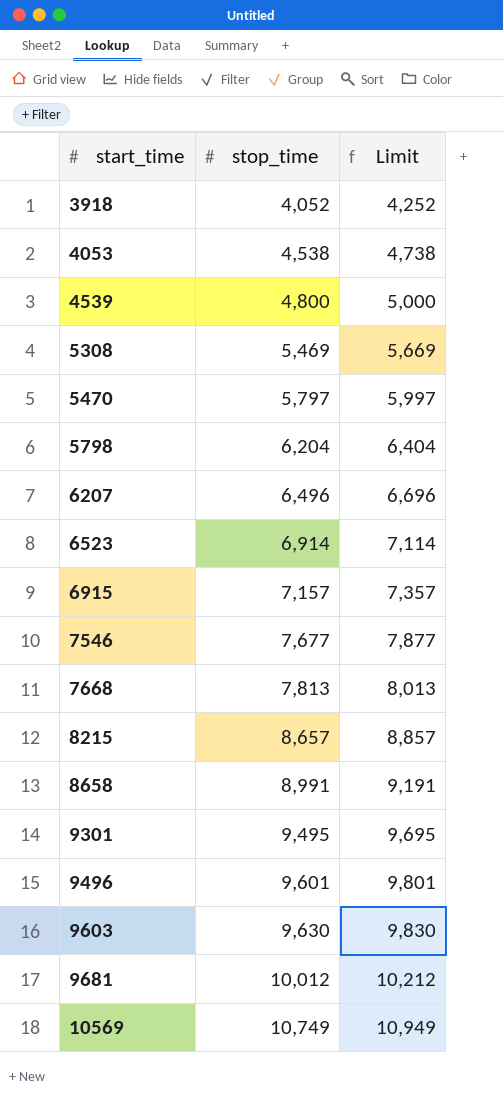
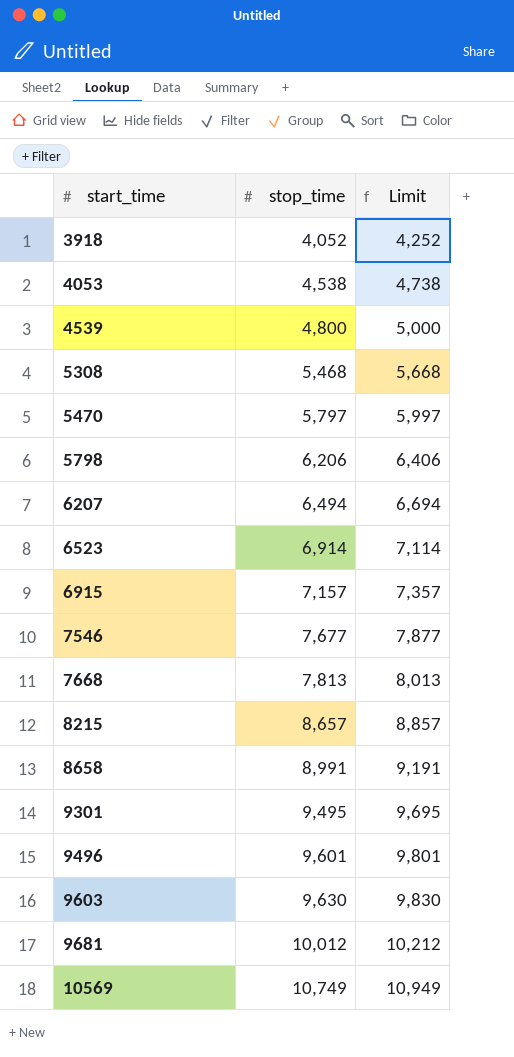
5308 | stop_time: 5,469 -> 5,468
5308 | Limit: 5,669 -> 5,668
5798 | stop_time: 6,204 -> 6,206
5798 | Limit: 6,404 -> 6,406
6207 | stop_time: 6,496 -> 6,494
6207 | Limit: 6,696 -> 6,694

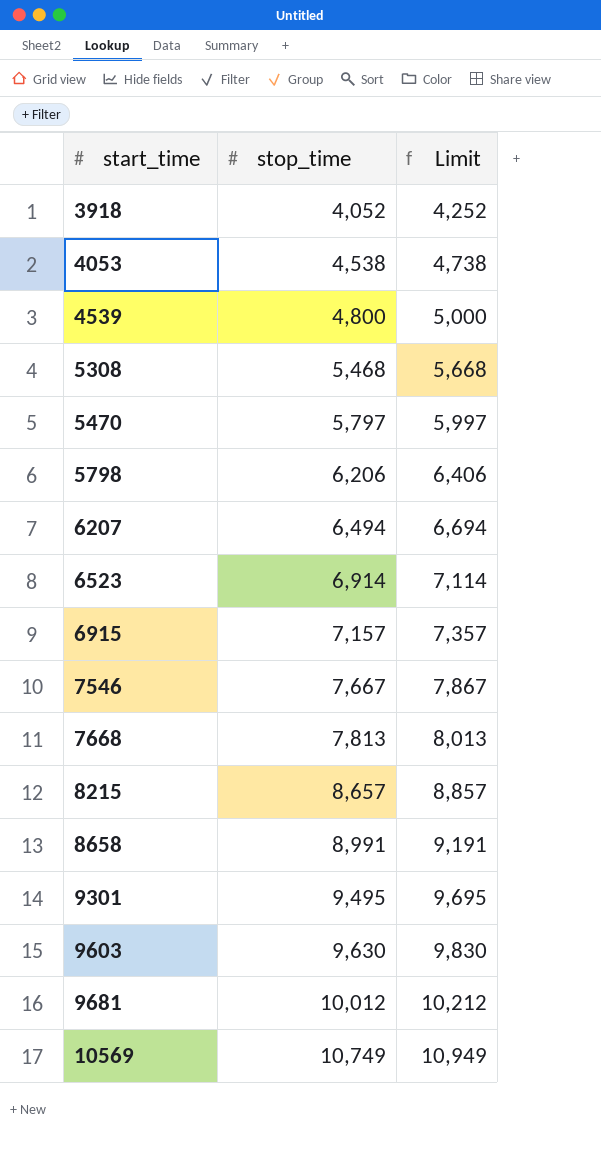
row 9496: 9,601 | 9,801 -> none
7546 | stop_time: 7,677 -> 7,667
7546 | Limit: 7,877 -> 7,867

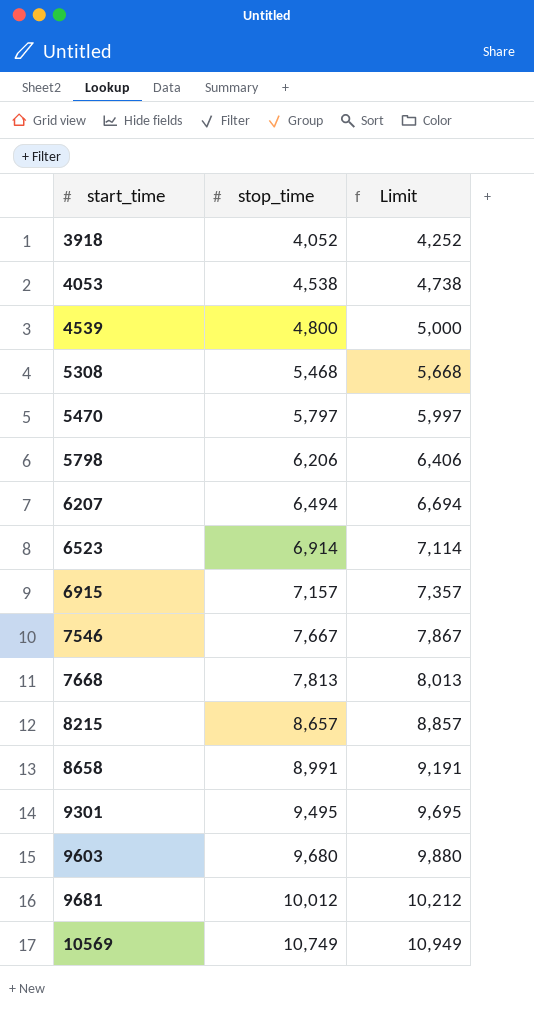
9603 | stop_time: 9,630 -> 9,680
9603 | Limit: 9,830 -> 9,880

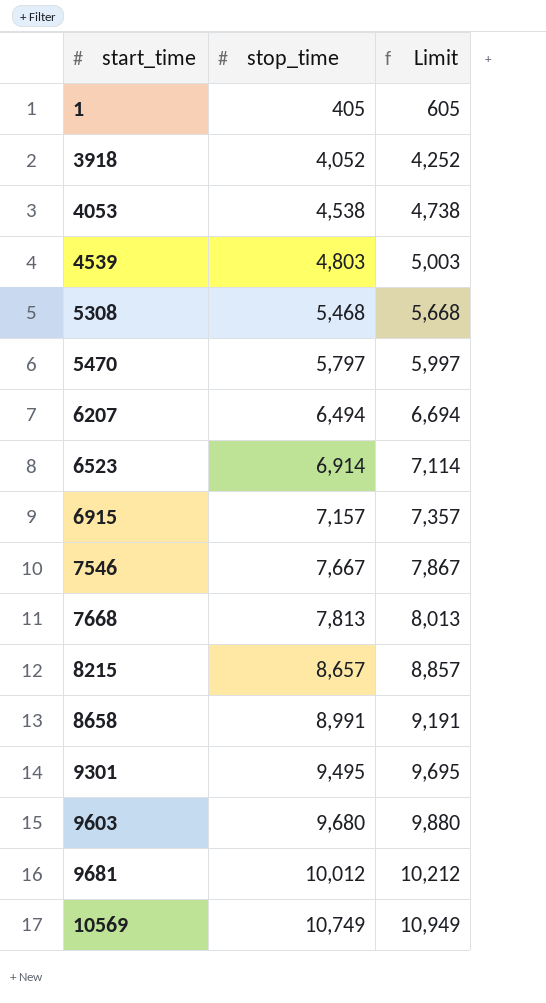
row 5798: 6,206 | 6,406 -> none
row 1: none -> 405 | 605
4539 | stop_time: 4,800 -> 4,803
4539 | Limit: 5,000 -> 5,003

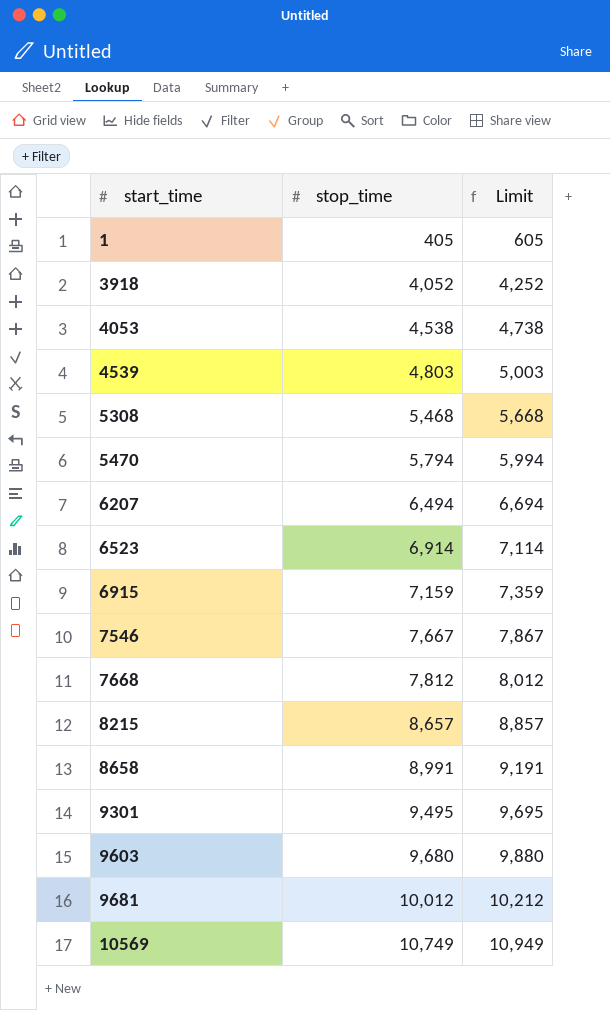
5470 | stop_time: 5,797 -> 5,794
5470 | Limit: 5,997 -> 5,994
6915 | stop_time: 7,157 -> 7,159
6915 | Limit: 7,357 -> 7,359
7668 | stop_time: 7,813 -> 7,812
7668 | Limit: 8,013 -> 8,012

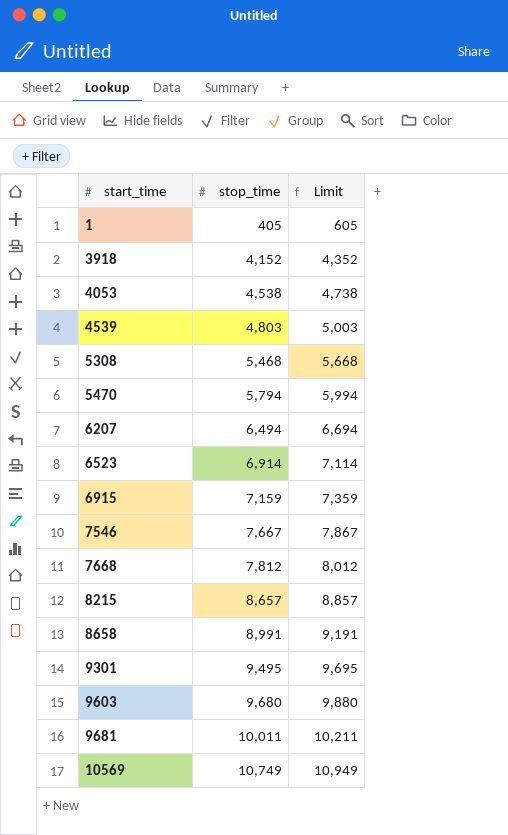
3918 | stop_time: 4,052 -> 4,152
3918 | Limit: 4,252 -> 4,352
9681 | stop_time: 10,012 -> 10,011
9681 | Limit: 10,212 -> 10,211

